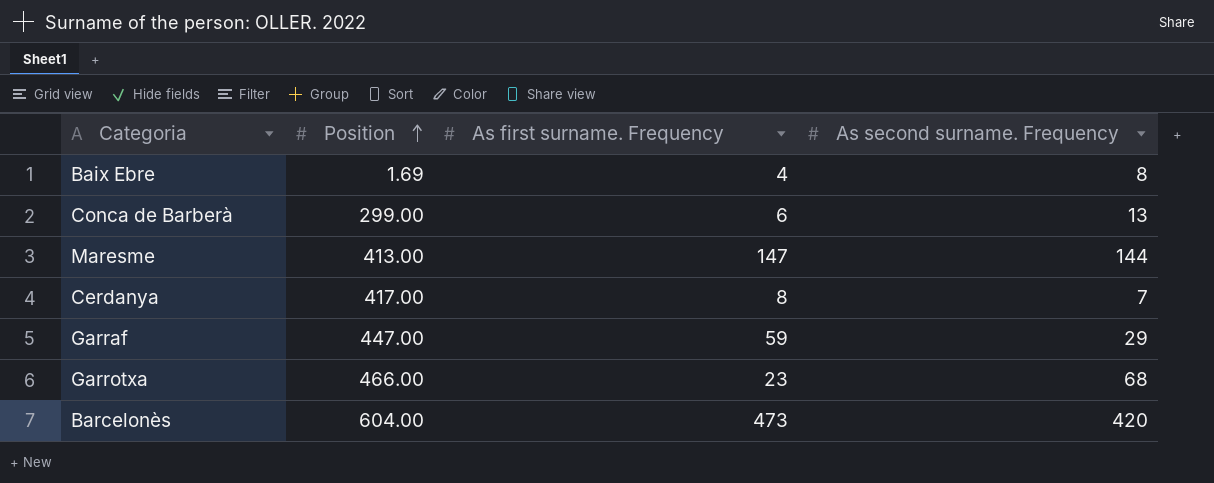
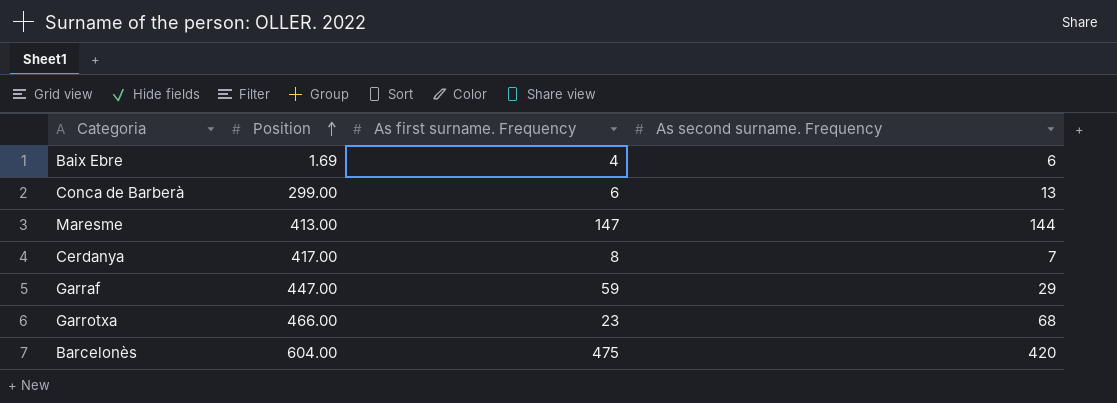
Baix Ebre | As second surname. Frequency: 8 -> 6
Barcelonès | As first surname. Frequency: 473 -> 475

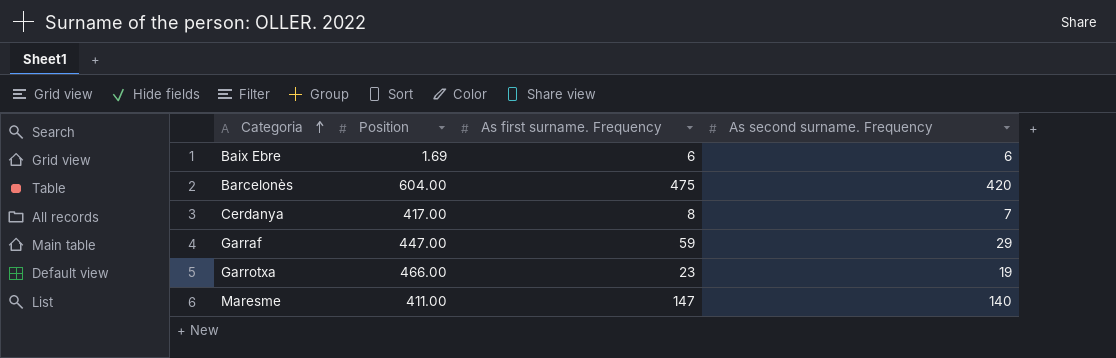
row order: Position ascending -> Categoria ascending
row Conca de Barberà: 299.00 | 6 | 13 -> none
Baix Ebre | As first surname. Frequency: 4 -> 6
Garrotxa | As second surname. Frequency: 68 -> 19
Maresme | Position: 413.00 -> 411.00
Maresme | As second surname. Frequency: 144 -> 140

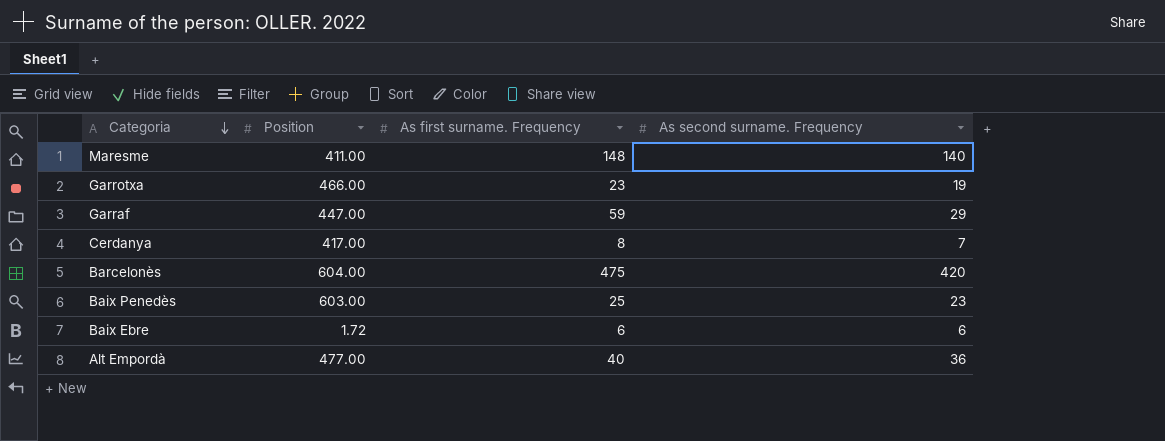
row order: Categoria ascending -> Categoria descending
Maresme | As first surname. Frequency: 147 -> 148
row Baix Penedès: none -> 603.00 | 25 | 23
Baix Ebre | Position: 1.69 -> 1.72
row Alt Empordà: none -> 477.00 | 40 | 36

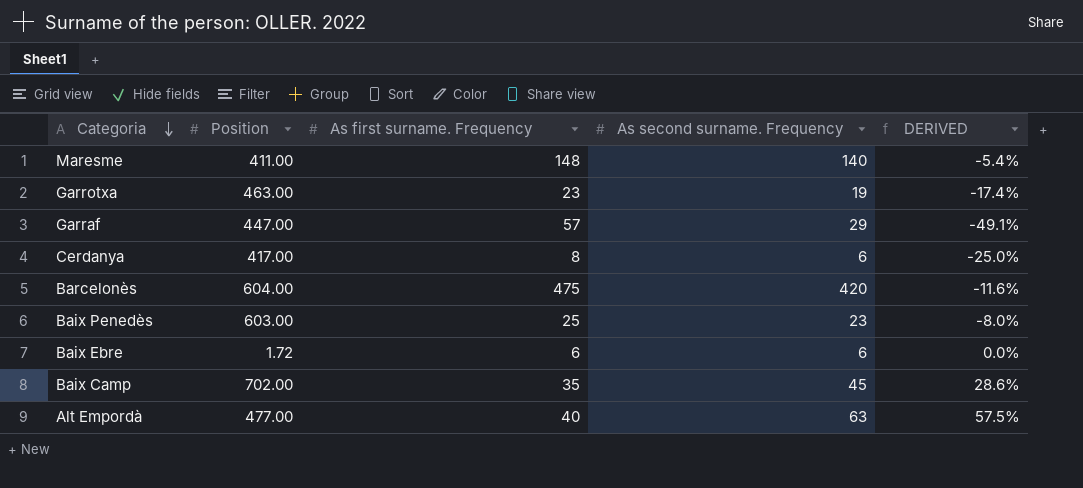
column DERIVED | formula: none -> ([As second surname. Frequency] - [As first surname. Frequency]) / [As first surname. Frequency]
Garrotxa | Position: 466.00 -> 463.00
Garraf | As first surname. Frequency: 59 -> 57
Cerdanya | As second surname. Frequency: 7 -> 6
row Baix Camp: none -> 702.00 | 35 | 45 | 28.6%
Alt Empordà | As second surname. Frequency: 36 -> 63

